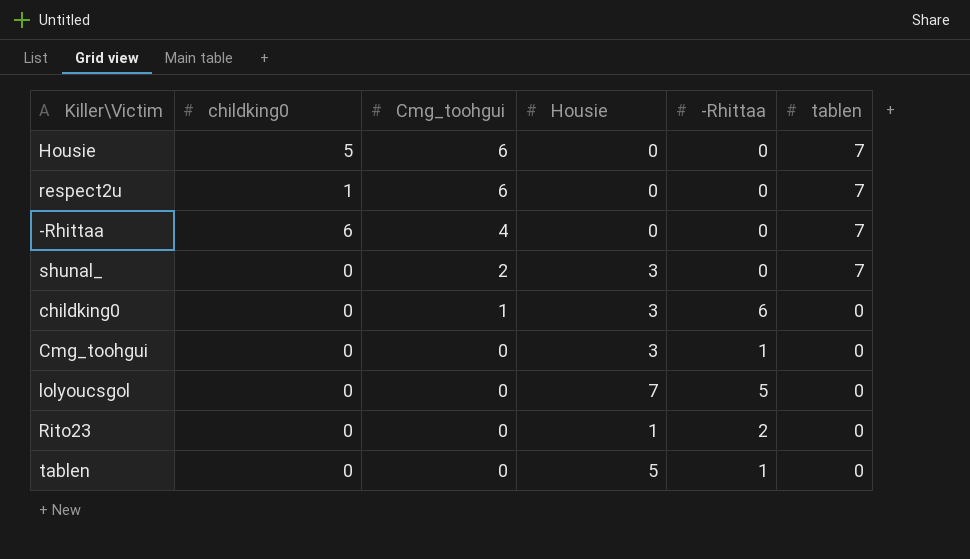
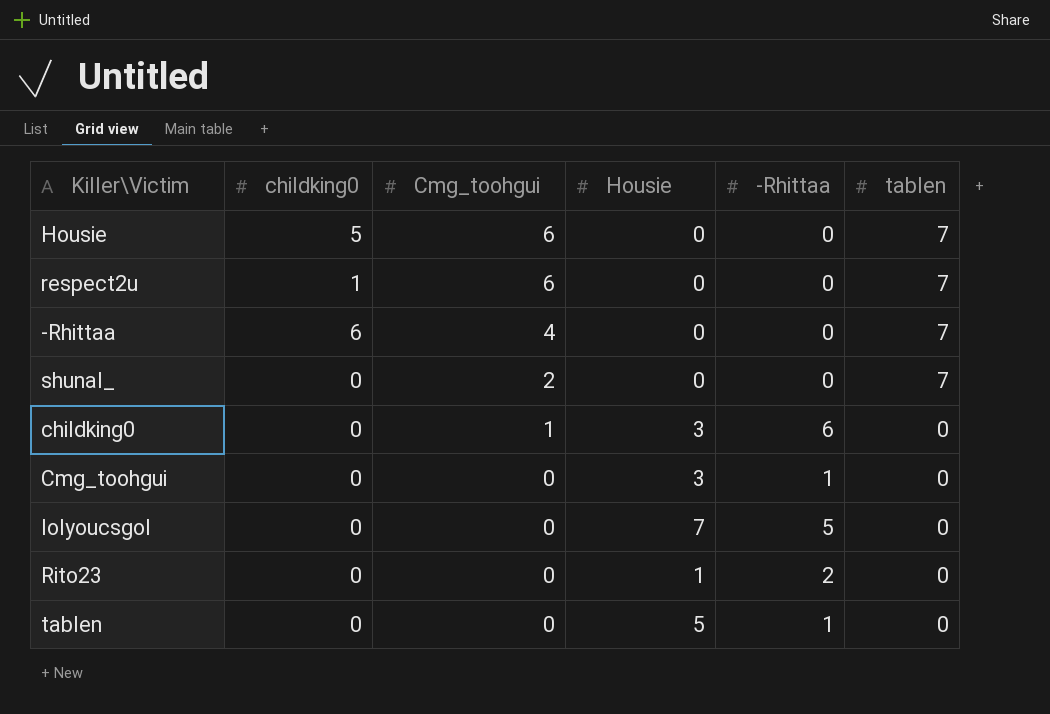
shunal_ | Housie: 3 -> 0

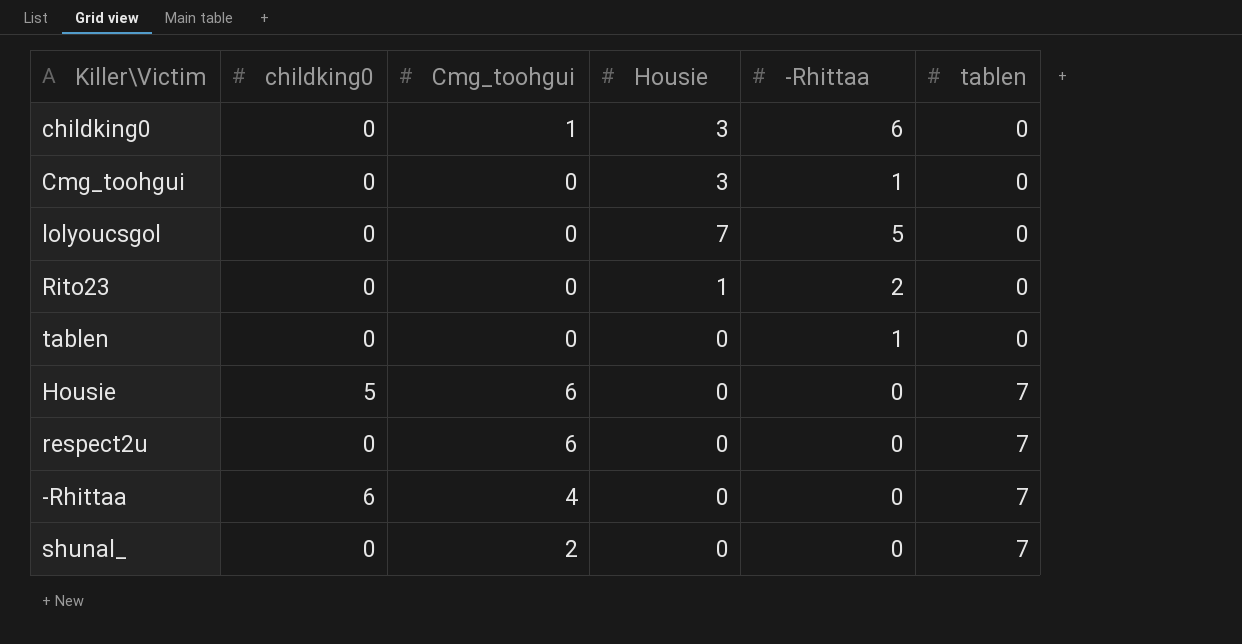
row order: Cmg_toohgui descending -> tablen ascending
tablen | Housie: 5 -> 0
respect2u | childking0: 1 -> 0

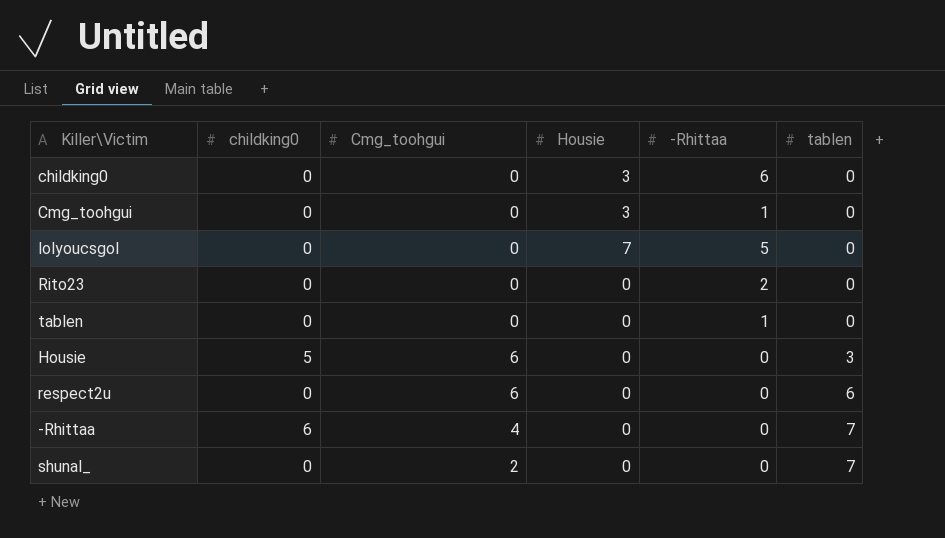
childking0 | Cmg_toohgui: 1 -> 0
Rito23 | Housie: 1 -> 0
Housie | tablen: 7 -> 3
respect2u | tablen: 7 -> 6

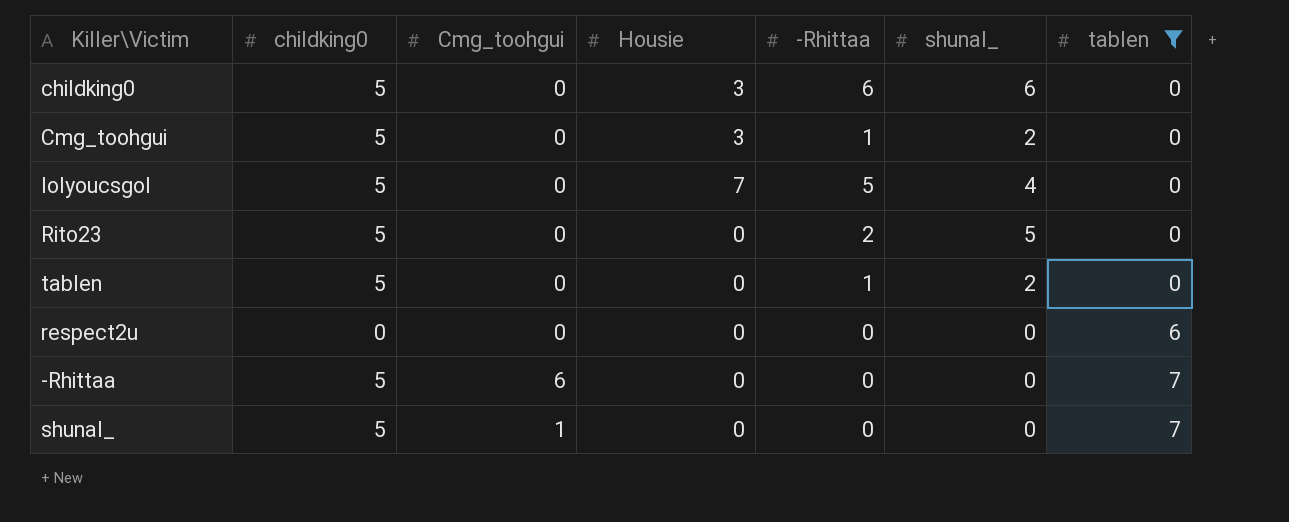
filter: none -> tablen != 3
column shunal_ | position: none -> 6
childking0 | childking0: 0 -> 5
Cmg_toohgui | childking0: 0 -> 5
lolyoucsgol | childking0: 0 -> 5
Rito23 | childking0: 0 -> 5
tablen | childking0: 0 -> 5
respect2u | Cmg_toohgui: 6 -> 0
-Rhittaa | childking0: 6 -> 5
-Rhittaa | Cmg_toohgui: 4 -> 6
shunal_ | childking0: 0 -> 5
shunal_ | Cmg_toohgui: 2 -> 1

